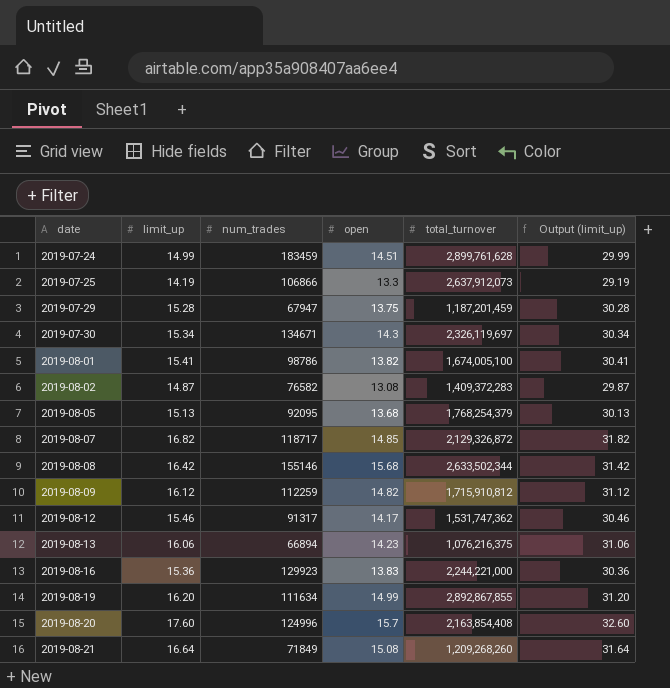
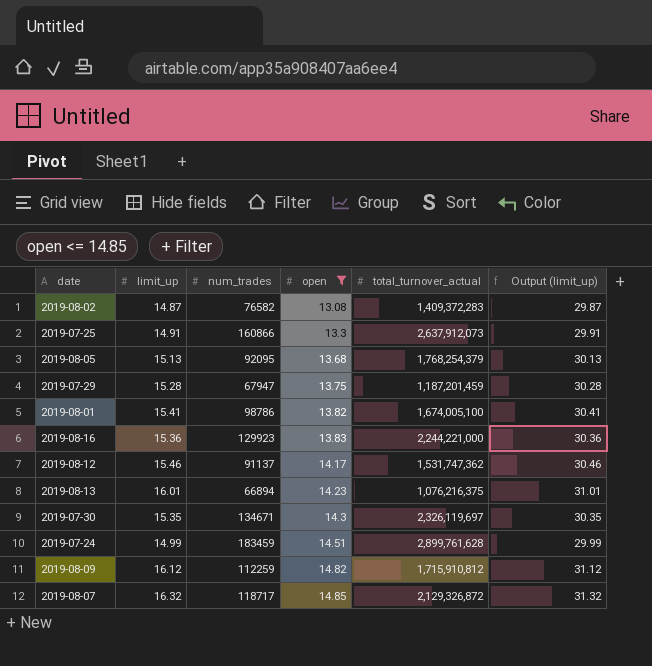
filter: none -> open <= 14.85
row order: date ascending -> open ascending
column name: total_turnover -> total_turnover_actual
2019-07-25 | limit_up: 14.19 -> 14.91
2019-07-25 | num_trades: 106866 -> 160866
2019-07-25 | Output (limit_up): 29.19 -> 29.91
2019-08-12 | num_trades: 91317 -> 91137
2019-08-13 | limit_up: 16.06 -> 16.01
2019-08-13 | Output (limit_up): 31.06 -> 31.01
2019-07-30 | limit_up: 15.34 -> 15.35
2019-07-30 | Output (limit_up): 30.34 -> 30.35
2019-08-07 | limit_up: 16.82 -> 16.32
2019-08-07 | Output (limit_up): 31.82 -> 31.32

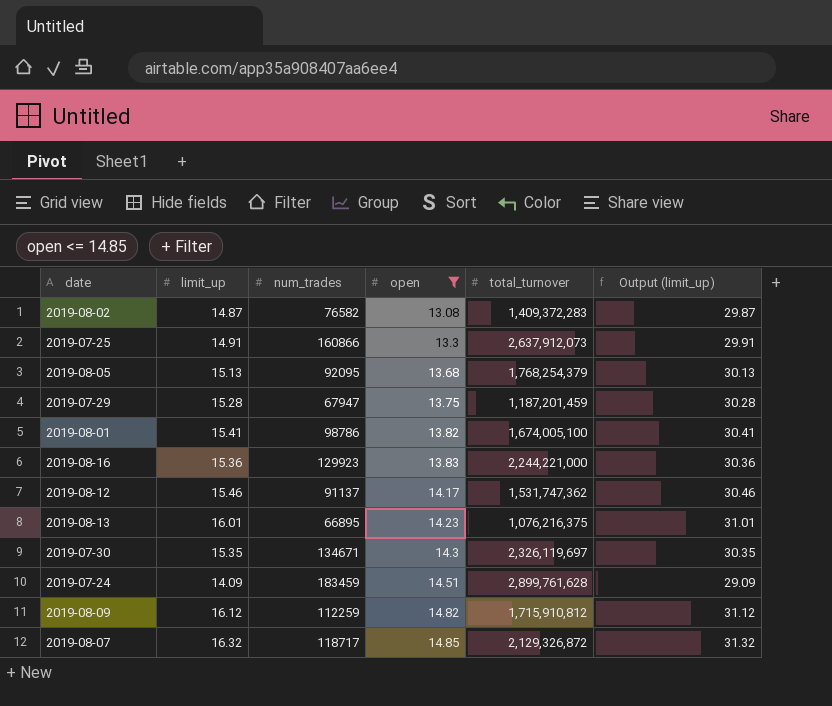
column name: total_turnover_actual -> total_turnover
2019-08-13 | num_trades: 66894 -> 66895
2019-07-24 | limit_up: 14.99 -> 14.09
2019-07-24 | Output (limit_up): 29.99 -> 29.09

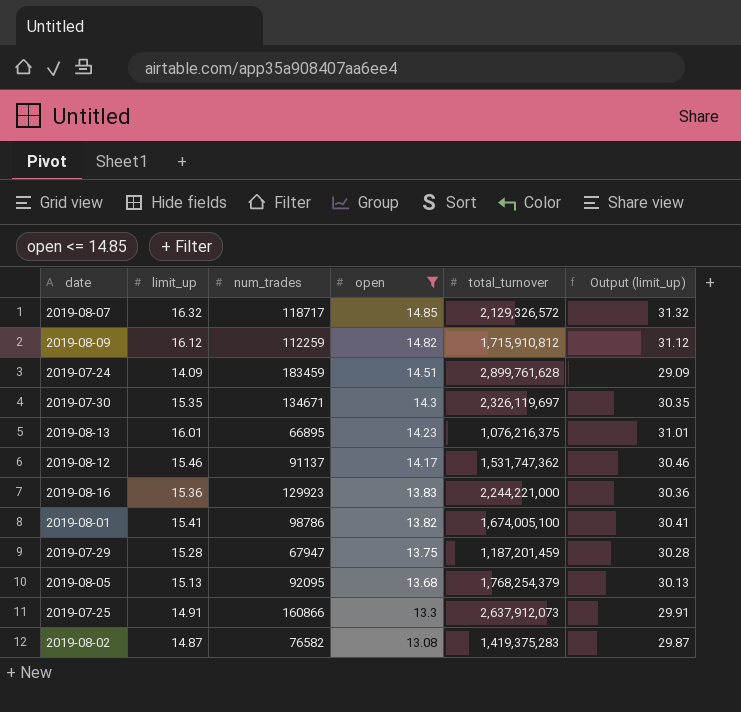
row order: open ascending -> open descending
2019-08-07 | total_turnover: 2,129,326,872 -> 2,129,326,572
2019-08-02 | total_turnover: 1,409,372,283 -> 1,419,375,283

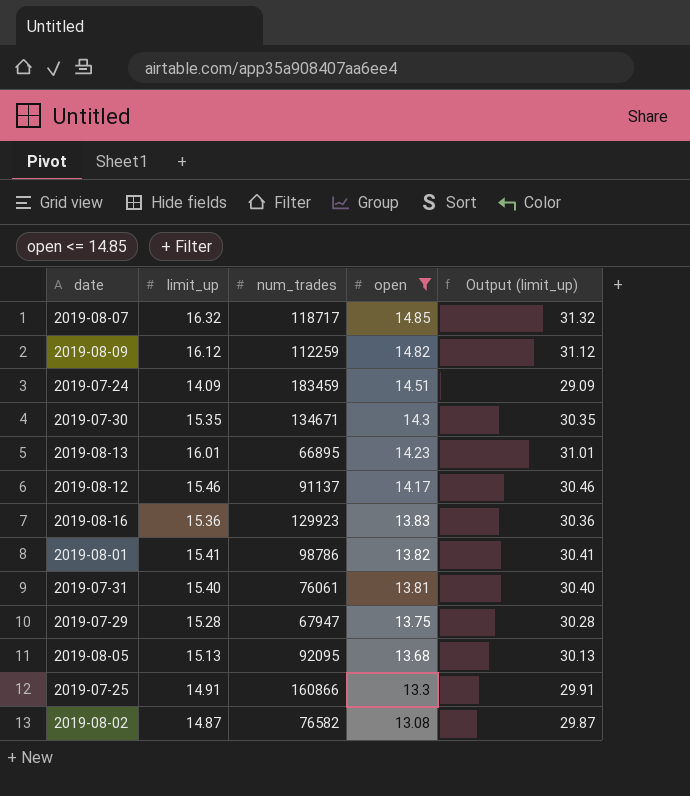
column total_turnover | position: 5 -> none
row 2019-07-31: none -> 15.40 | 76061 | 13.81 | 30.40

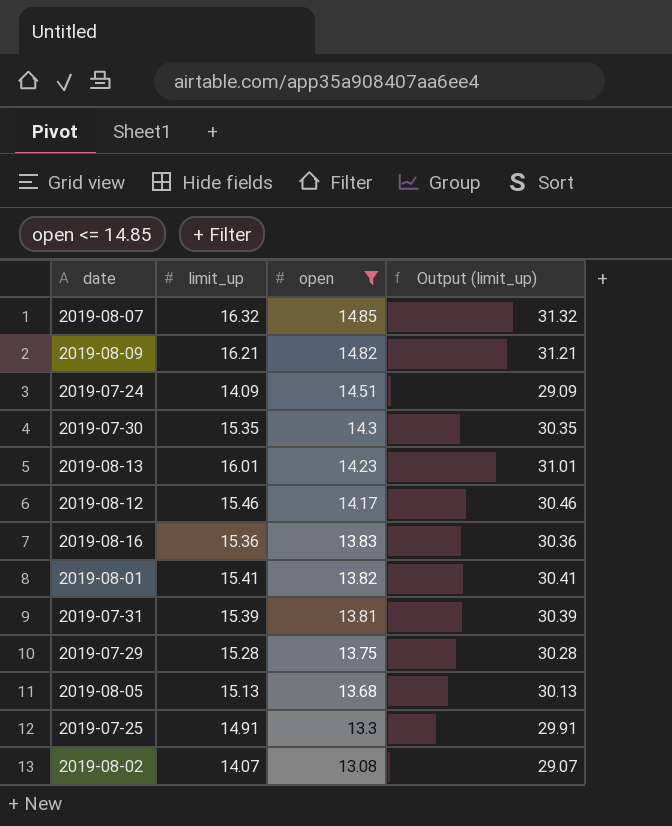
column num_trades | position: 3 -> none
2019-08-09 | limit_up: 16.12 -> 16.21
2019-08-09 | Output (limit_up): 31.12 -> 31.21
2019-07-31 | limit_up: 15.40 -> 15.39
2019-07-31 | Output (limit_up): 30.40 -> 30.39
2019-08-02 | limit_up: 14.87 -> 14.07
2019-08-02 | Output (limit_up): 29.87 -> 29.07

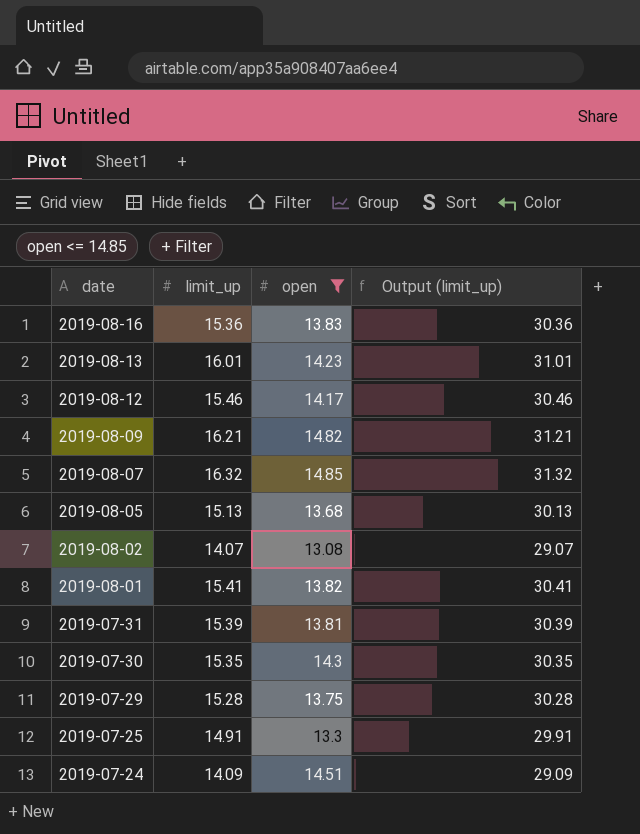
row order: open descending -> date descending

